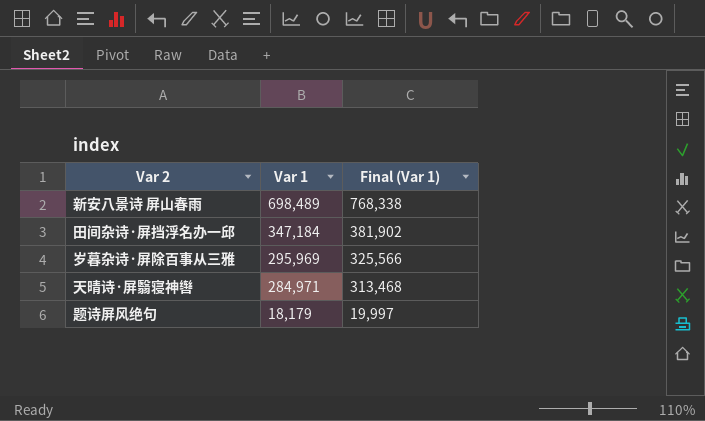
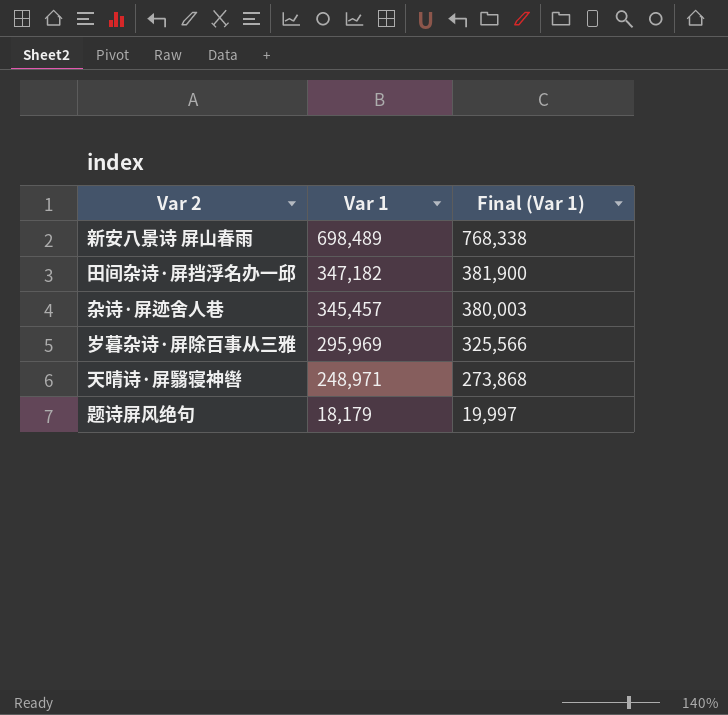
田间杂诗·屏挡浮名办一邱 | Var 1: 347,184 -> 347,182
田间杂诗·屏挡浮名办一邱 | Final (Var 1): 381,902 -> 381,900
row 杂诗·屏迹舍人巷: none -> 345,457 | 380,003
天晴诗·屏翳寝神辔 | Var 1: 284,971 -> 248,971
天晴诗·屏翳寝神辔 | Final (Var 1): 313,468 -> 273,868

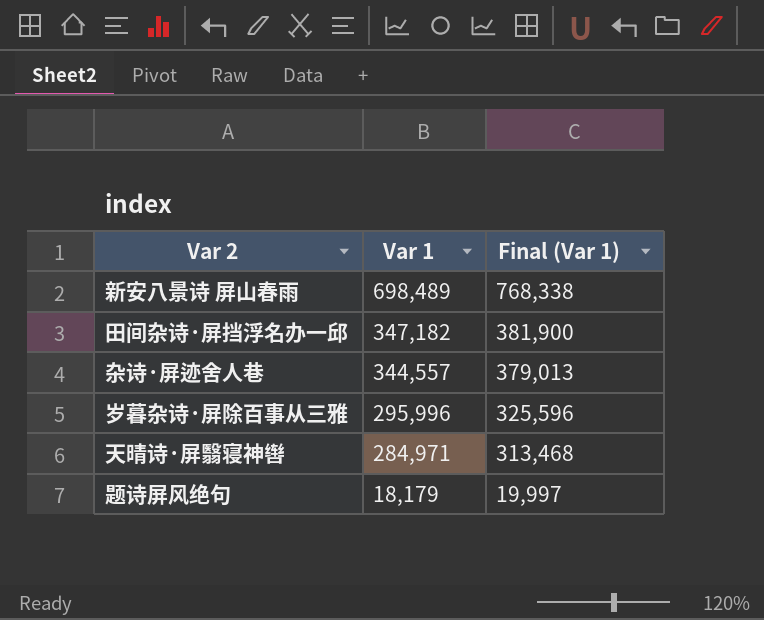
杂诗·屏迹舍人巷 | Var 1: 345,457 -> 344,557
杂诗·屏迹舍人巷 | Final (Var 1): 380,003 -> 379,013
岁暮杂诗·屏除百事从三雅 | Var 1: 295,969 -> 295,996
岁暮杂诗·屏除百事从三雅 | Final (Var 1): 325,566 -> 325,596
天晴诗·屏翳寝神辔 | Var 1: 248,971 -> 284,971
天晴诗·屏翳寝神辔 | Final (Var 1): 273,868 -> 313,468

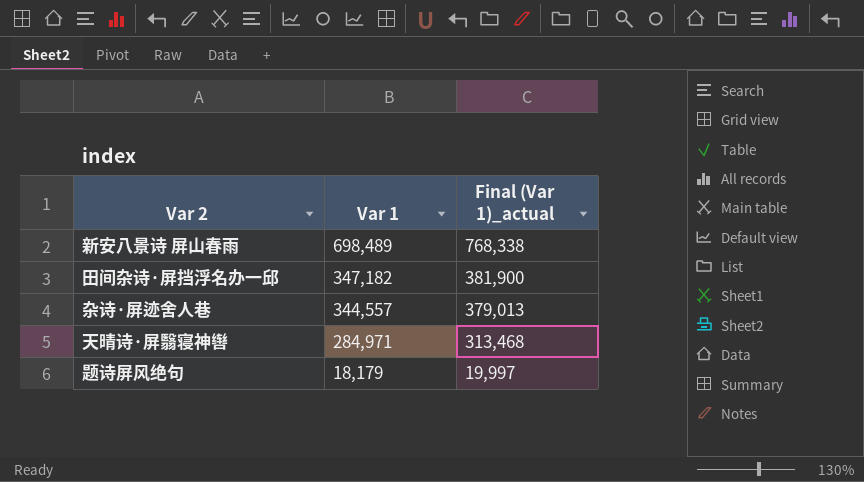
column name: Final (Var 1) -> Final (Var 1)_actual
row 岁暮杂诗·屏除百事从三雅: 295,996 | 325,596 -> none

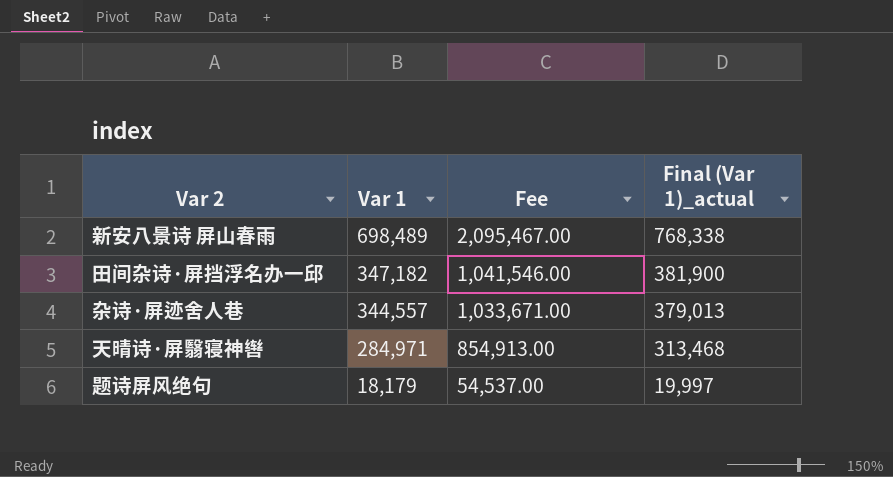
column Fee | formula: none -> [Var 1] * 3

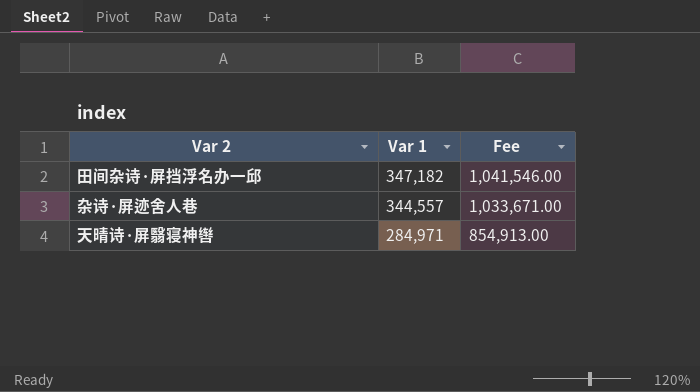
column Final (Var 1)_actual | formula: [Var 1] * 1.1 -> none
row 新安八景诗 屏山春雨: 698,489 | 2,095,467.00 | 768,338 -> none
row 题诗屏风绝句: 18,179 | 54,537.00 | 19,997 -> none

